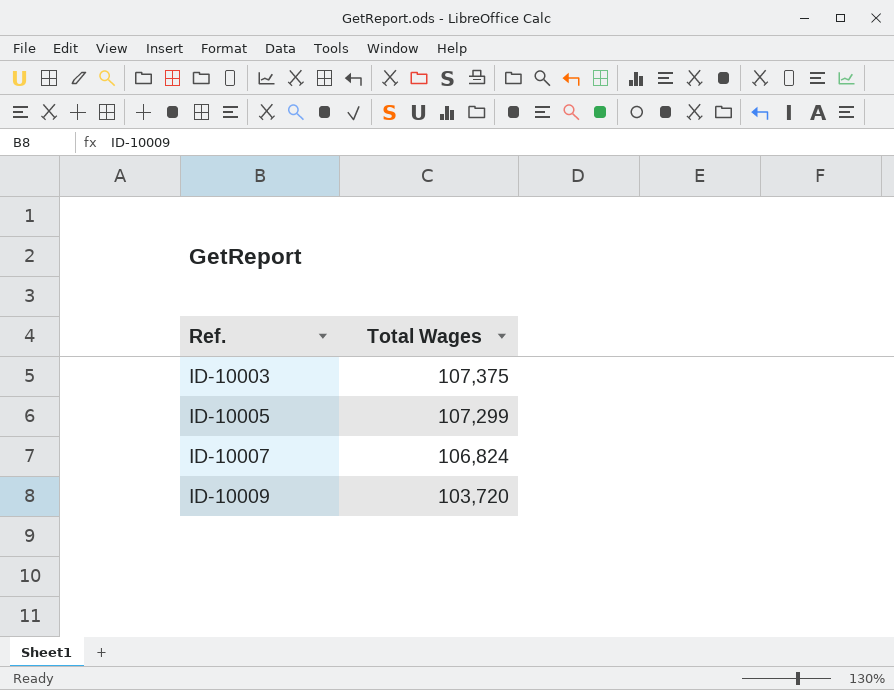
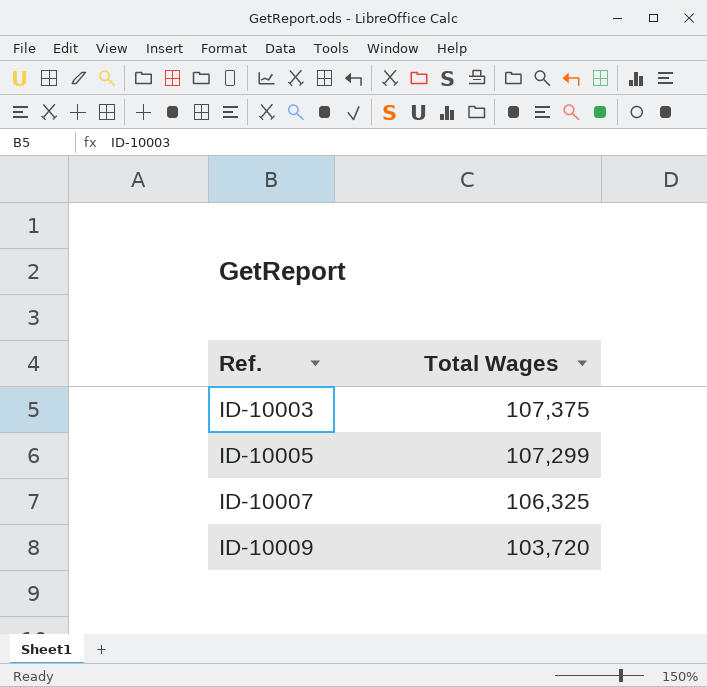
ID-10007 | Total Wages: 106,824 -> 106,325

